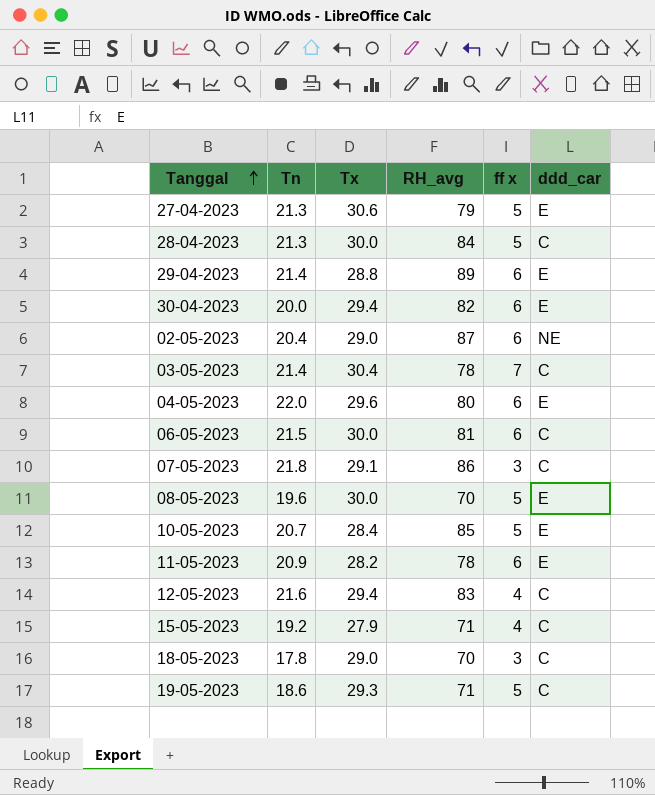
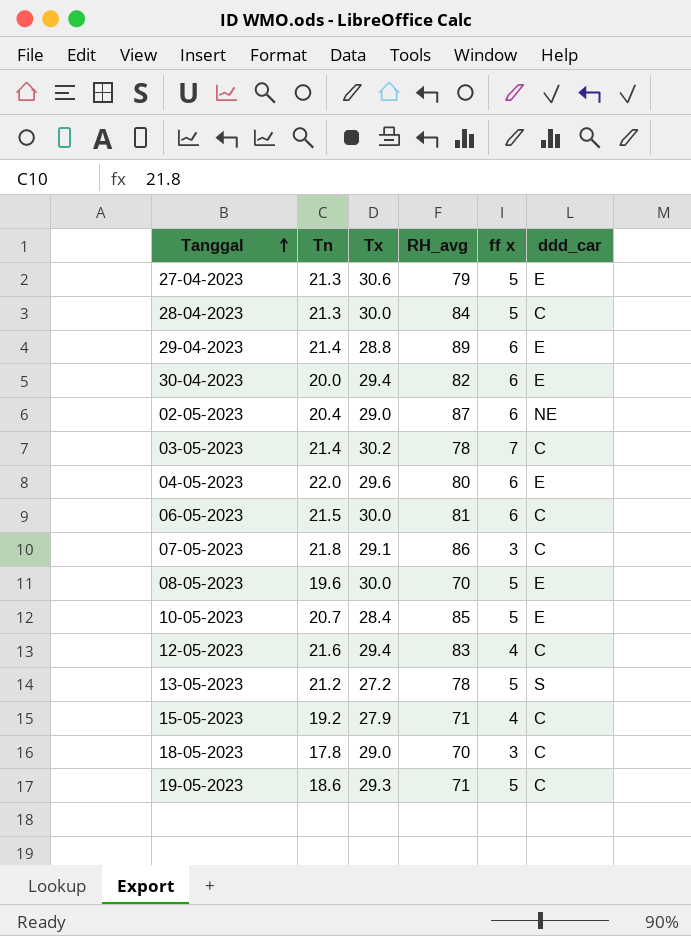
row 11-05-2023: 20.9 | 28.2 | 78 | 6 | E -> none
03-05-2023 | Tx: 30.4 -> 30.2
row 13-05-2023: none -> 21.2 | 27.2 | 78 | 5 | S

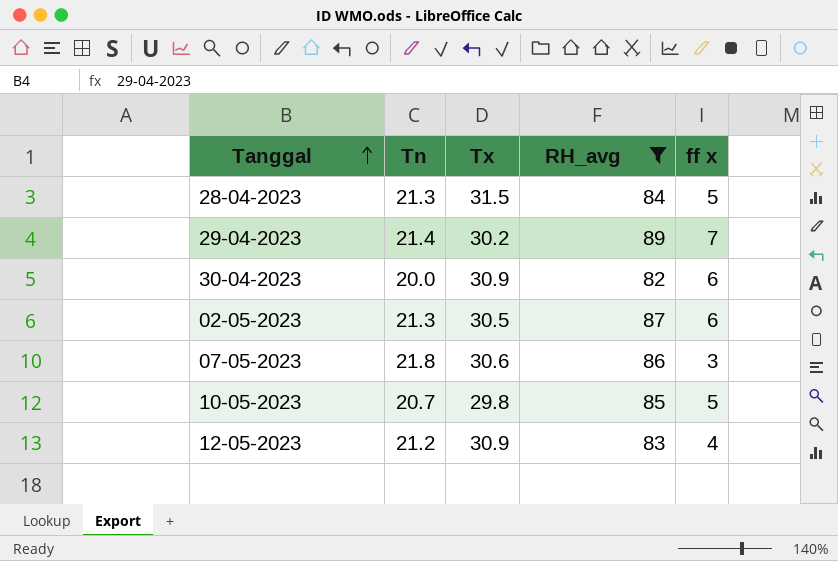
filter: none -> RH_avg >= 82
column ddd_car | position: 6 -> none
28-04-2023 | Tx: 30.0 -> 31.5
29-04-2023 | Tx: 28.8 -> 30.2
29-04-2023 | ff x: 6 -> 7
30-04-2023 | Tx: 29.4 -> 30.9
02-05-2023 | Tn: 20.4 -> 21.3
02-05-2023 | Tx: 29.0 -> 30.5
07-05-2023 | Tx: 29.1 -> 30.6
10-05-2023 | Tx: 28.4 -> 29.8
12-05-2023 | Tn: 21.6 -> 21.2
12-05-2023 | Tx: 29.4 -> 30.9

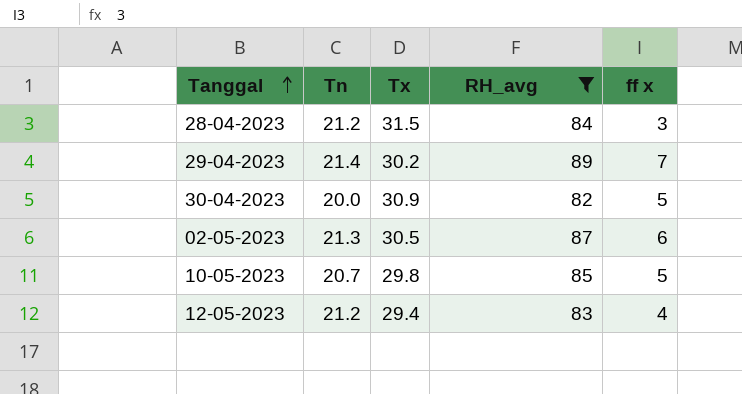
row 07-05-2023: 21.8 | 30.6 | 86 | 3 -> none
28-04-2023 | Tn: 21.3 -> 21.2
28-04-2023 | ff x: 5 -> 3
30-04-2023 | ff x: 6 -> 5
12-05-2023 | Tx: 30.9 -> 29.4

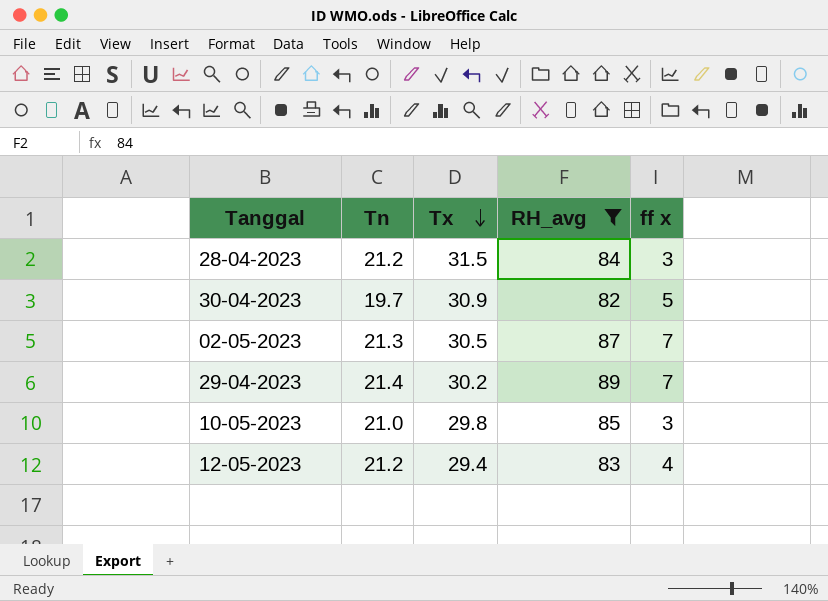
row order: Tanggal ascending -> Tx descending
30-04-2023 | Tn: 20.0 -> 19.7
02-05-2023 | ff x: 6 -> 7
10-05-2023 | Tn: 20.7 -> 21.0
10-05-2023 | ff x: 5 -> 3

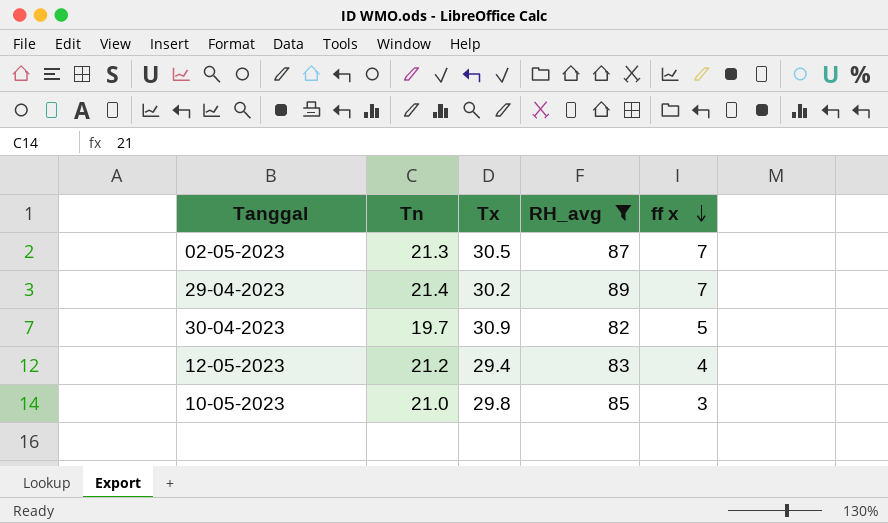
row order: Tx descending -> ff x descending
row 28-04-2023: 21.2 | 31.5 | 84 | 3 -> none

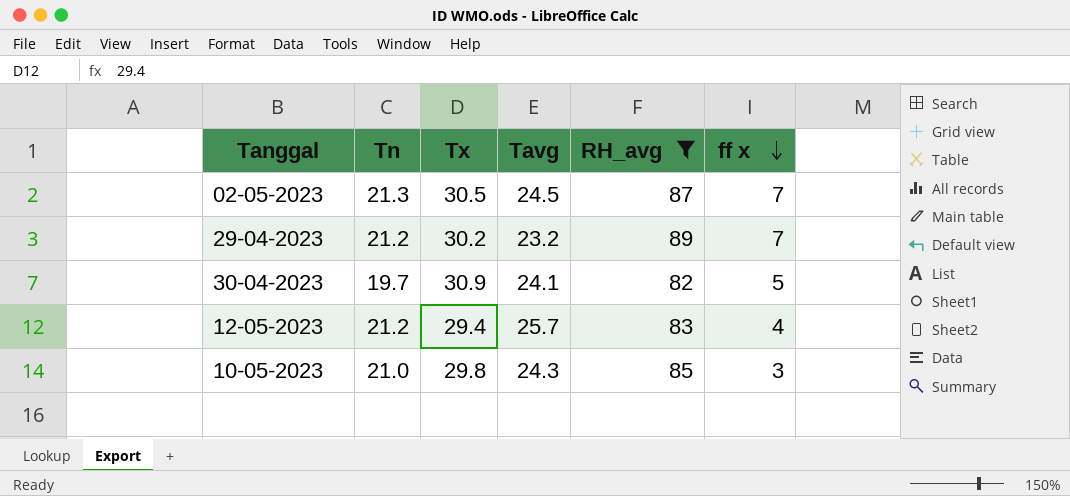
column Tavg | position: none -> 4
29-04-2023 | Tn: 21.4 -> 21.2

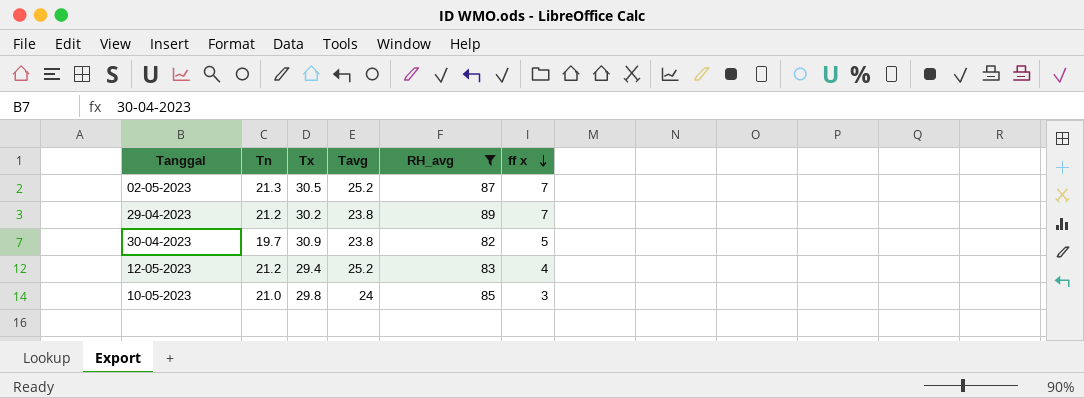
02-05-2023 | Tavg: 24.5 -> 25.2
29-04-2023 | Tavg: 23.2 -> 23.8
30-04-2023 | Tavg: 24.1 -> 23.8
12-05-2023 | Tavg: 25.7 -> 25.2
10-05-2023 | Tavg: 24.3 -> 24

